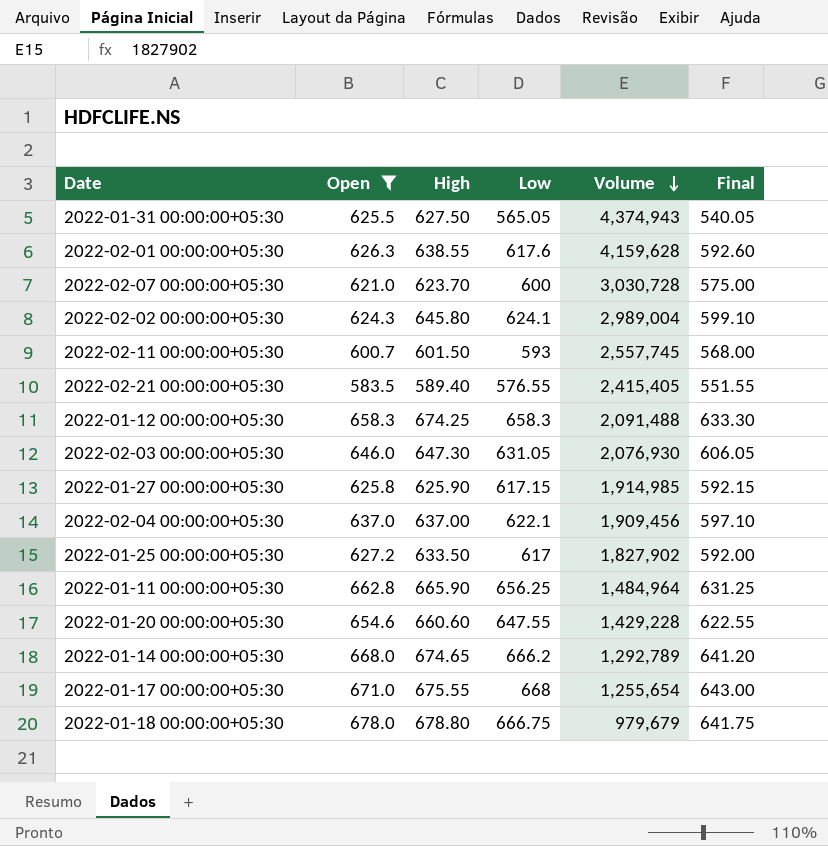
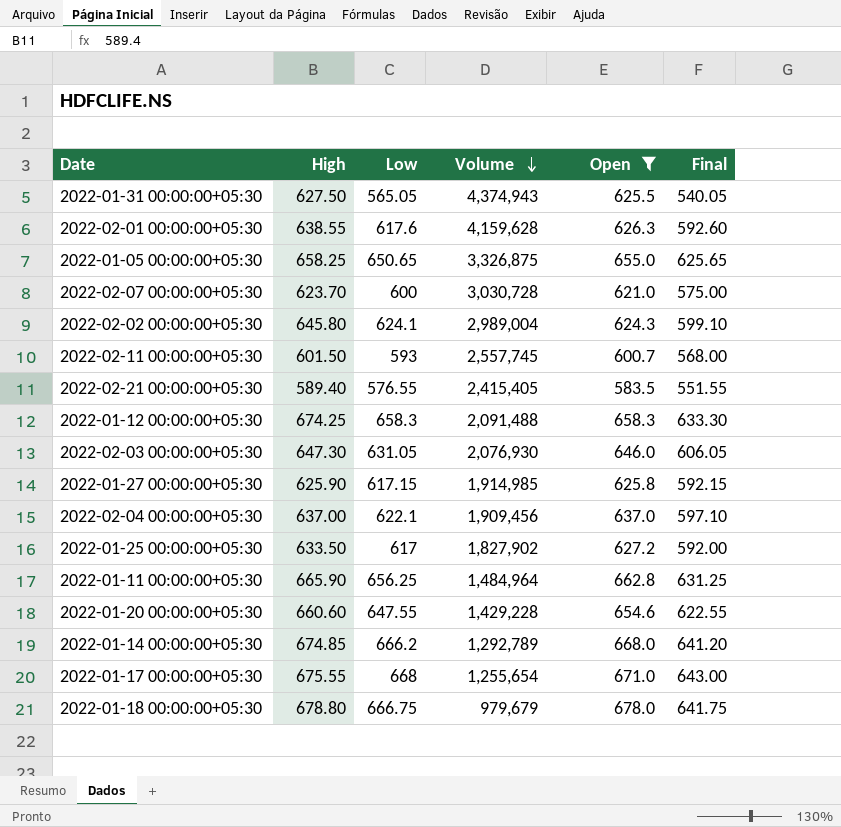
column Open | position: 2 -> 5
row 2022-01-05 00:00:00+05:30: none -> 658.25 | 650.65 | 3,326,875 | 655.0 | 625.65
2022-01-14 00:00:00+05:30 | High: 674.65 -> 674.85

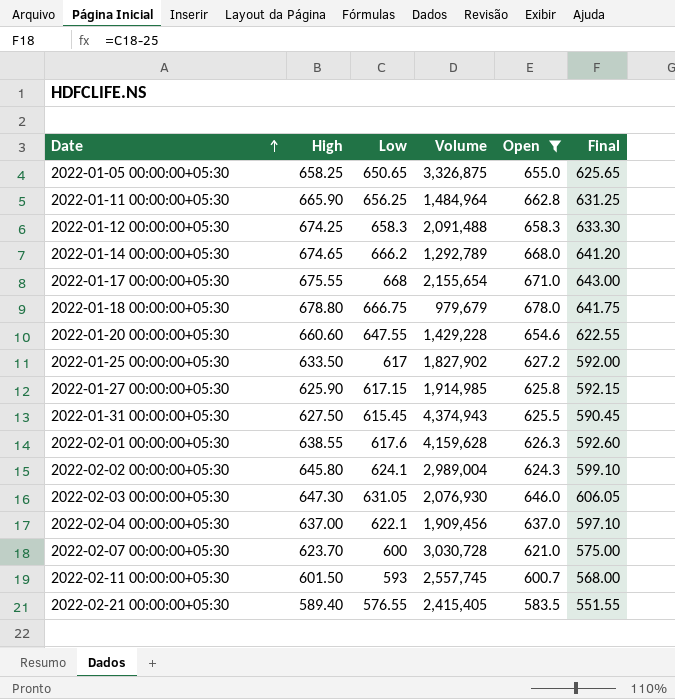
row order: Volume descending -> Date ascending
2022-01-14 00:00:00+05:30 | High: 674.85 -> 674.65
2022-01-17 00:00:00+05:30 | Volume: 1,255,654 -> 2,155,654
2022-01-31 00:00:00+05:30 | Low: 565.05 -> 615.45
2022-01-31 00:00:00+05:30 | Final: 540.05 -> 590.45

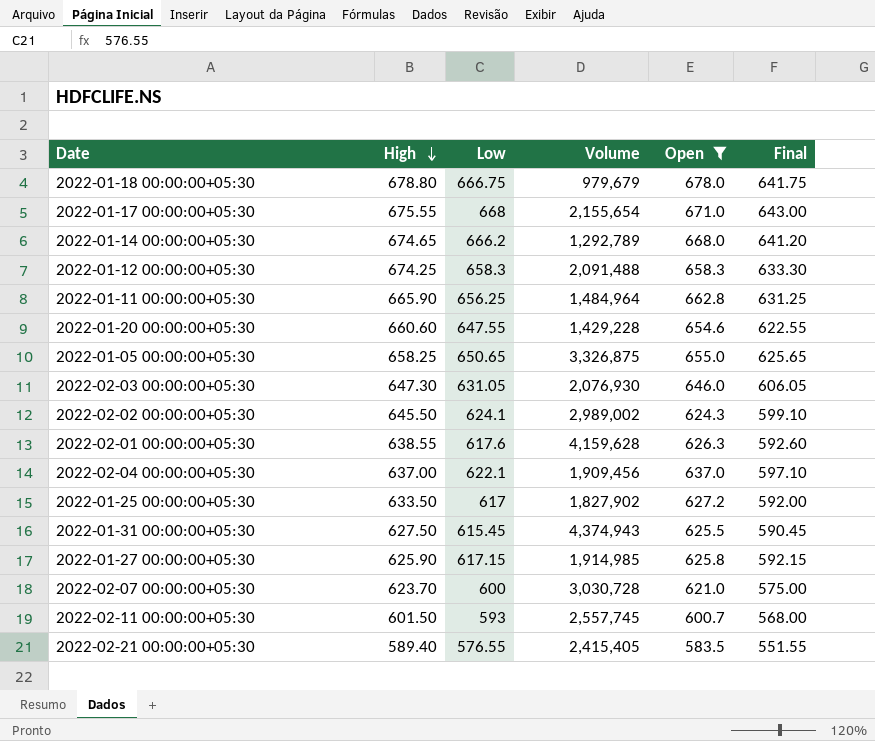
row order: Date ascending -> High descending
2022-02-02 00:00:00+05:30 | High: 645.80 -> 645.50
2022-02-02 00:00:00+05:30 | Volume: 2,989,004 -> 2,989,002

